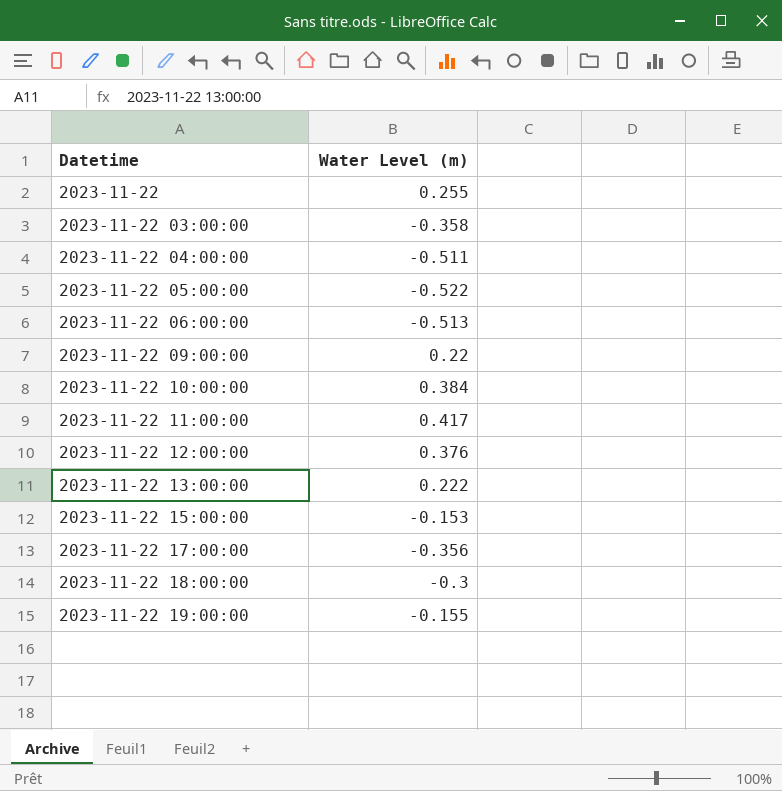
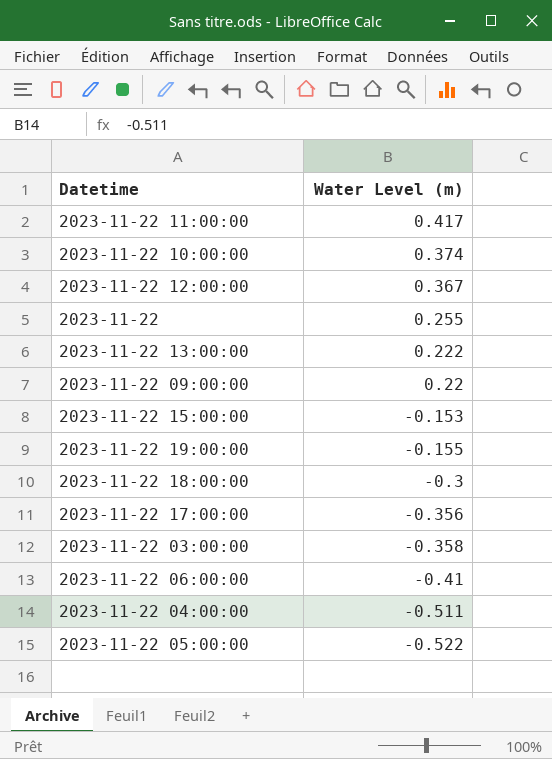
row order: Datetime ascending -> Water Level (m) descending
2023-11-22 10:00:00 | Water Level (m): 0.384 -> 0.374
2023-11-22 12:00:00 | Water Level (m): 0.376 -> 0.367
2023-11-22 06:00:00 | Water Level (m): -0.513 -> -0.41

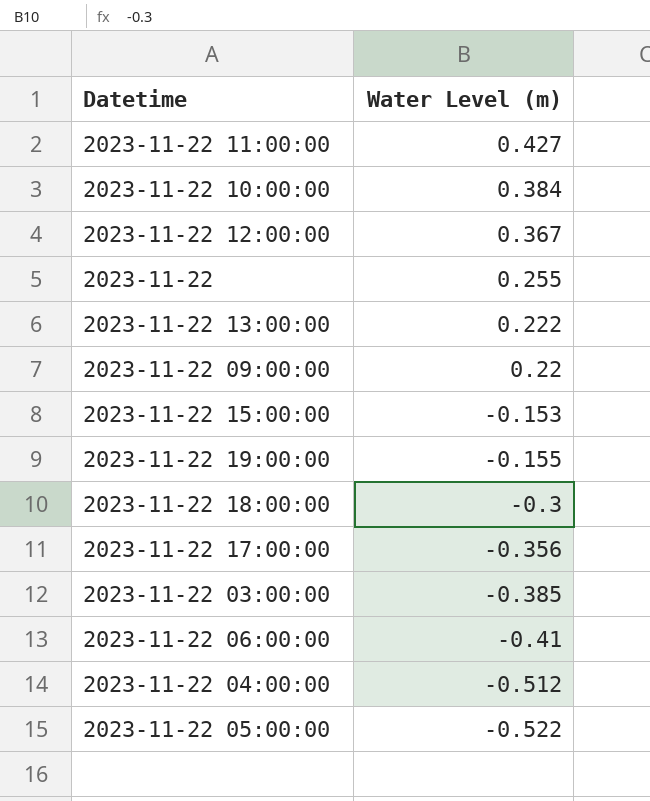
2023-11-22 11:00:00 | Water Level (m): 0.417 -> 0.427
2023-11-22 10:00:00 | Water Level (m): 0.374 -> 0.384
2023-11-22 03:00:00 | Water Level (m): -0.358 -> -0.385
2023-11-22 04:00:00 | Water Level (m): -0.511 -> -0.512

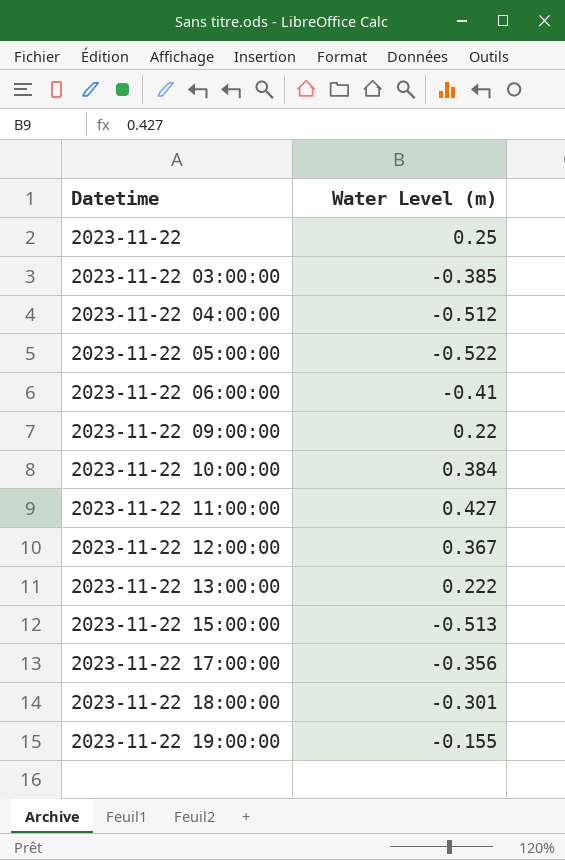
row order: Water Level (m) descending -> Datetime ascending
2023-11-22 | Water Level (m): 0.255 -> 0.25
2023-11-22 15:00:00 | Water Level (m): -0.153 -> -0.513
2023-11-22 18:00:00 | Water Level (m): -0.3 -> -0.301

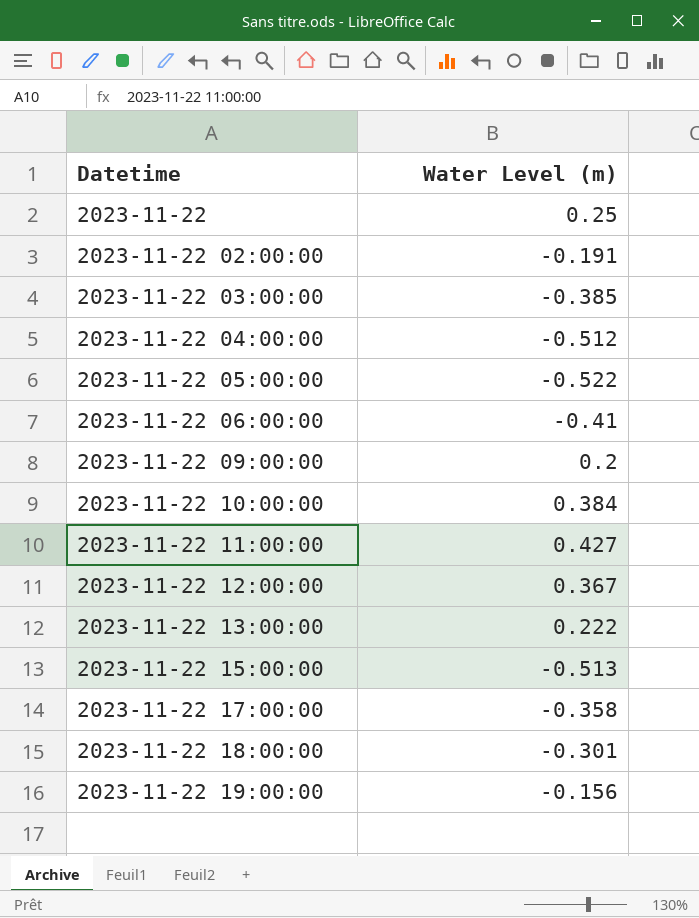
row 2023-11-22 02:00:00: none -> -0.191
2023-11-22 09:00:00 | Water Level (m): 0.22 -> 0.2
2023-11-22 17:00:00 | Water Level (m): -0.356 -> -0.358
2023-11-22 19:00:00 | Water Level (m): -0.155 -> -0.156

